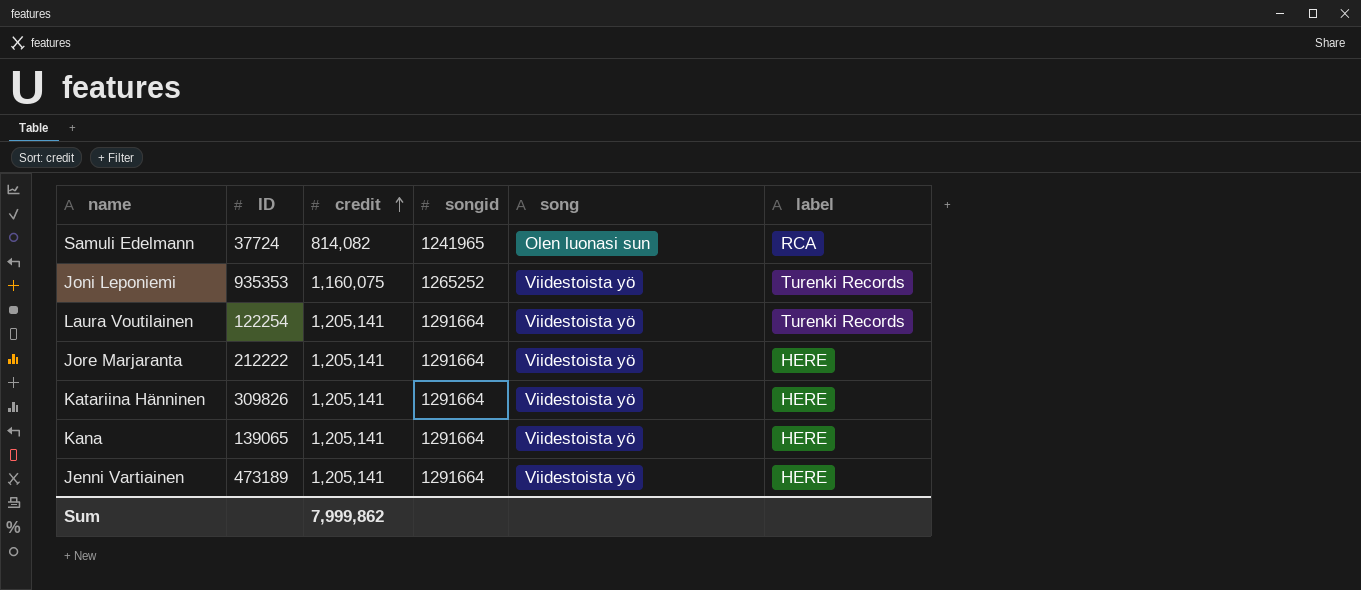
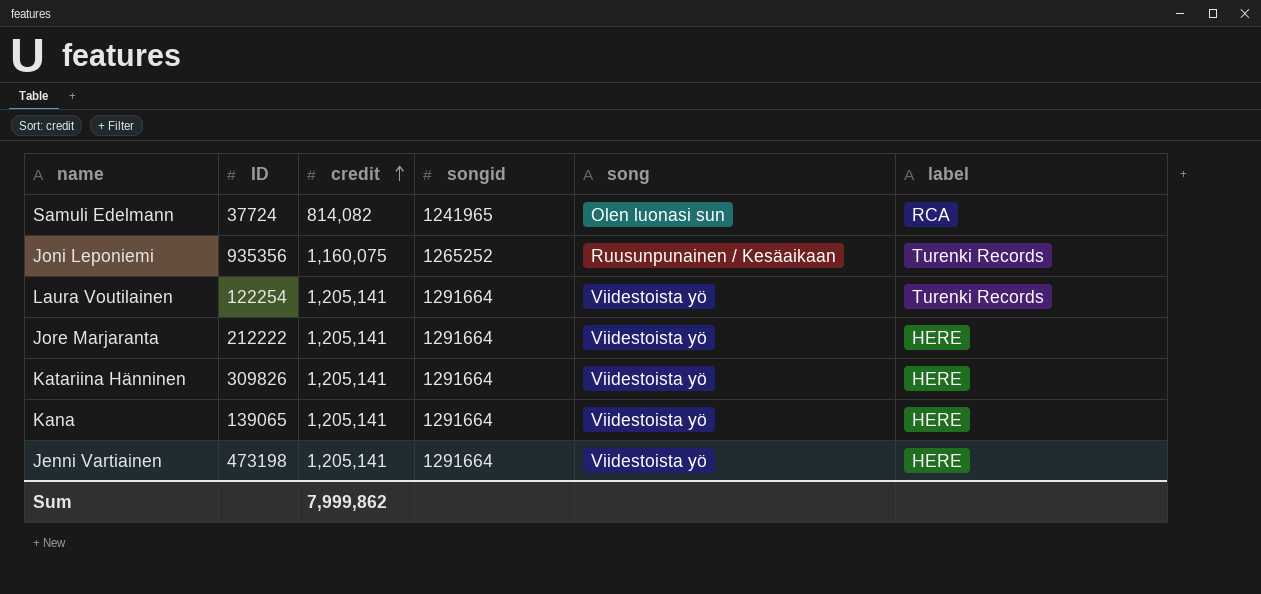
Joni Leponiemi | ID: 935353 -> 935356
Joni Leponiemi | song: Viidestoista yö -> Ruusunpunainen / Kesäaikaan
Jenni Vartiainen | ID: 473189 -> 473198

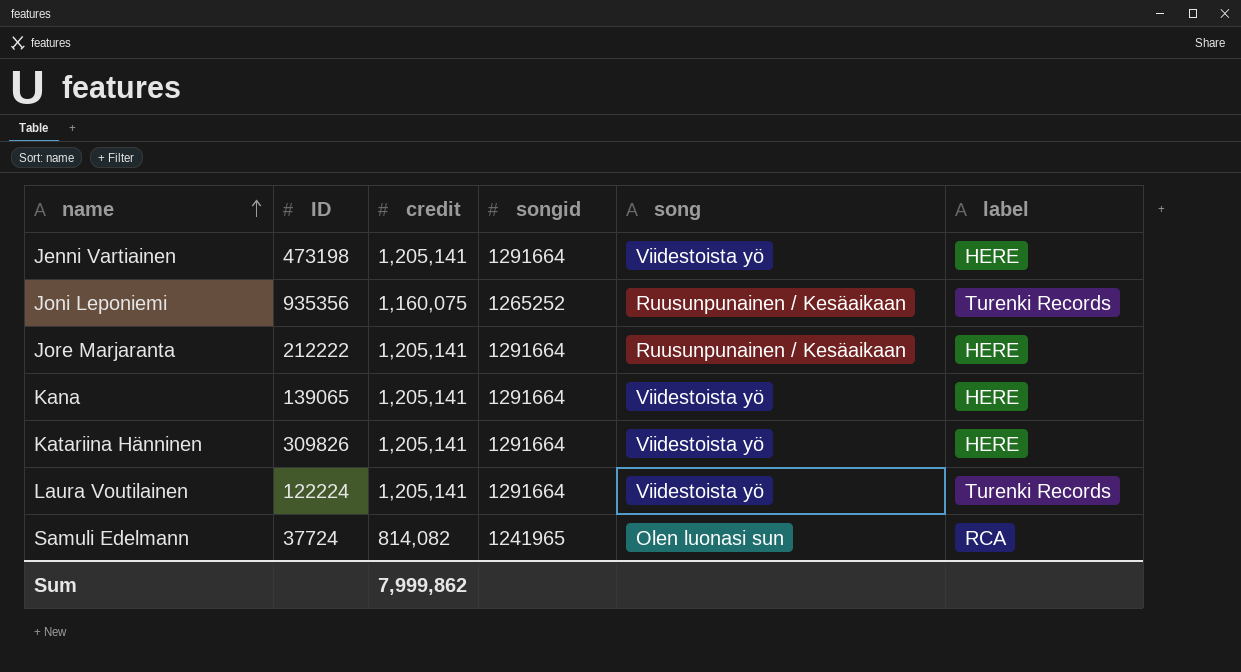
row order: credit ascending -> name ascending
Jore Marjaranta | song: Viidestoista yö -> Ruusunpunainen / Kesäaikaan
Laura Voutilainen | ID: 122254 -> 122224

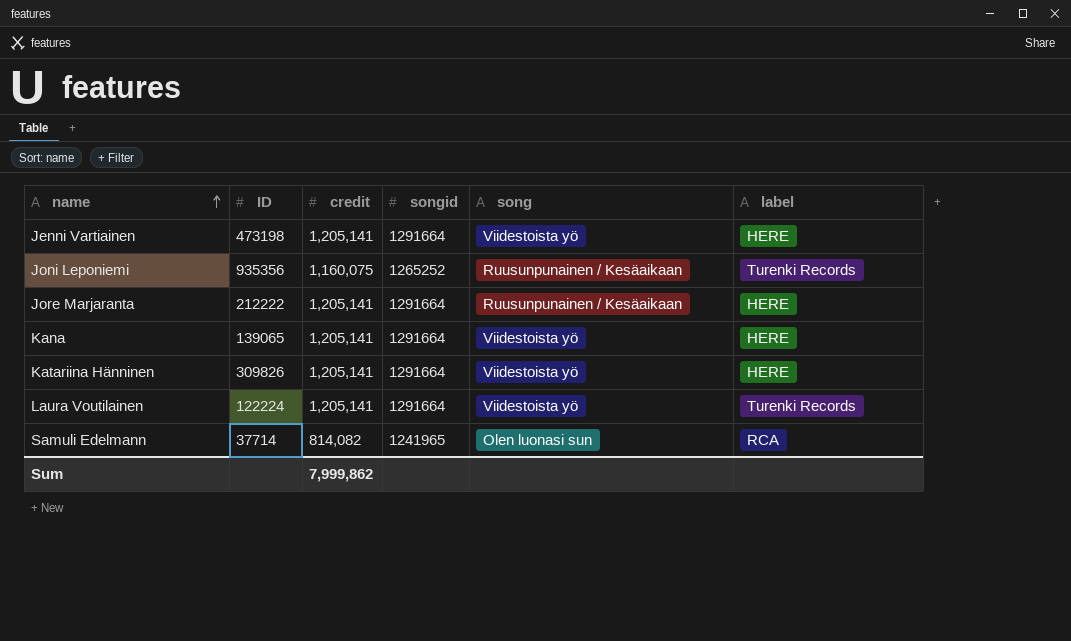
Samuli Edelmann | ID: 37724 -> 37714

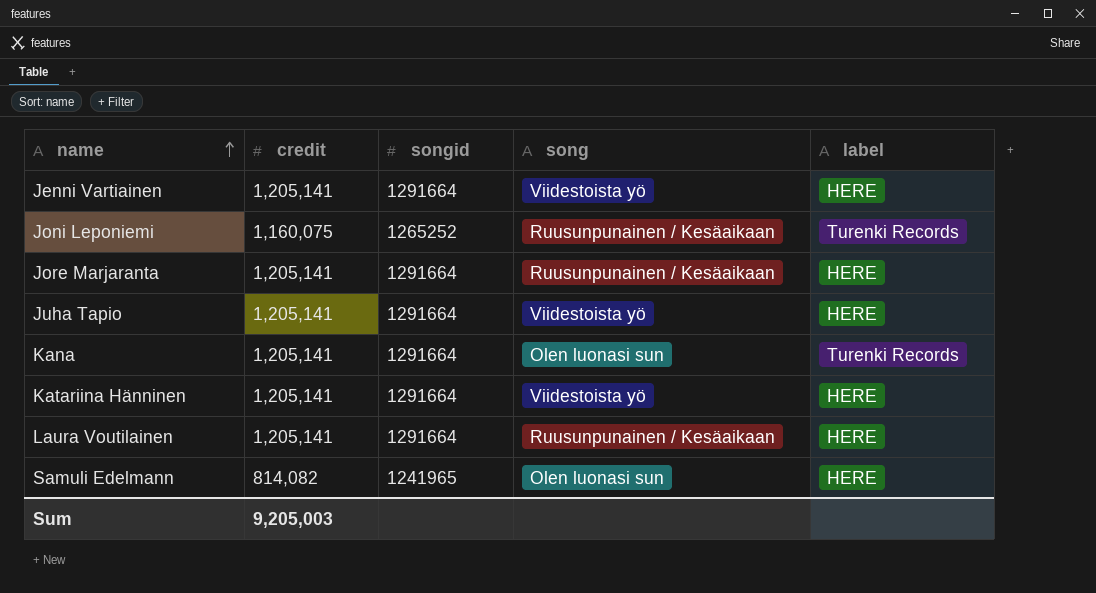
column ID | position: 2 -> none
row Juha Tapio: none -> 1,205,141 | 1291664 | Viidestoista yö | HERE
Kana | song: Viidestoista yö -> Olen luonasi sun
Kana | label: HERE -> Turenki Records
Laura Voutilainen | song: Viidestoista yö -> Ruusunpunainen / Kesäaikaan
Laura Voutilainen | label: Turenki Records -> HERE
Samuli Edelmann | label: RCA -> HERE
Sum | credit: 7,999,862 -> 9,205,003

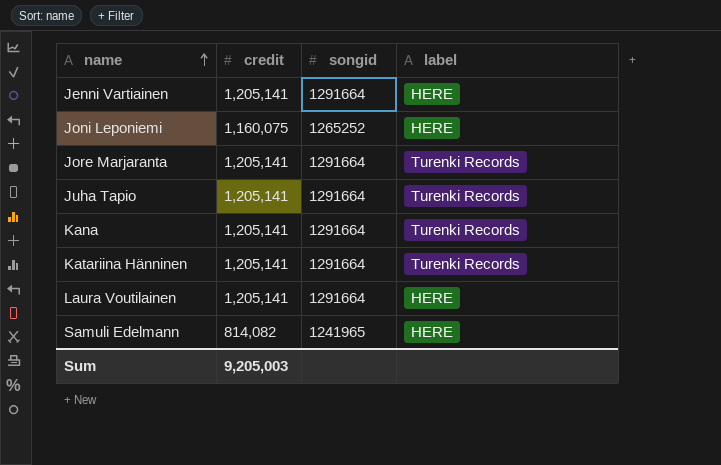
column song | position: 4 -> none
Joni Leponiemi | label: Turenki Records -> HERE
Jore Marjaranta | label: HERE -> Turenki Records
Juha Tapio | label: HERE -> Turenki Records
Katariina Hänninen | label: HERE -> Turenki Records

